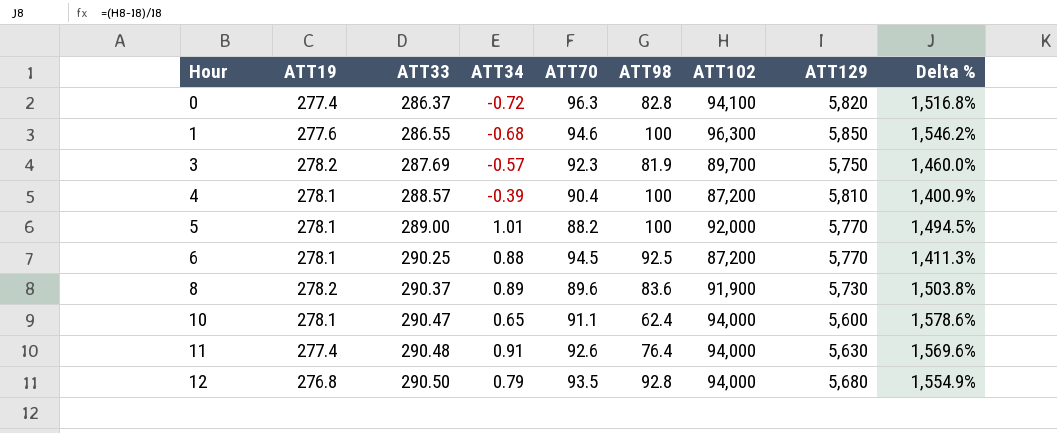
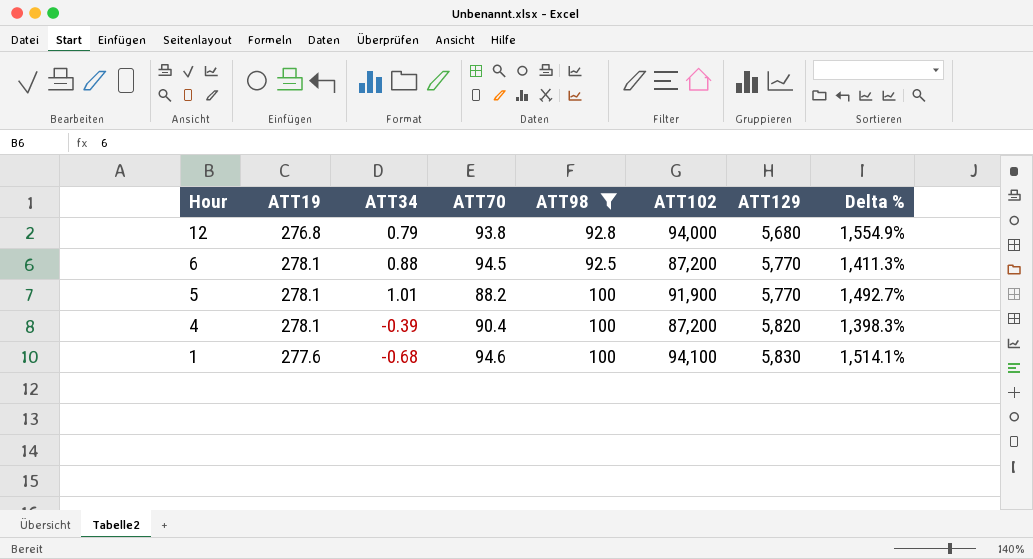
filter: none -> ATT98 >= 92.5
row order: Hour ascending -> Hour descending
column ATT33 | position: 3 -> none
12 | ATT70: 93.5 -> 93.8
5 | ATT102: 92,000 -> 91,900
5 | Delta %: 1,494.5% -> 1,492.7%
4 | ATT129: 5,810 -> 5,820
4 | Delta %: 1,400.9% -> 1,398.3%
1 | ATT102: 96,300 -> 94,100
1 | ATT129: 5,850 -> 5,830
1 | Delta %: 1,546.2% -> 1,514.1%

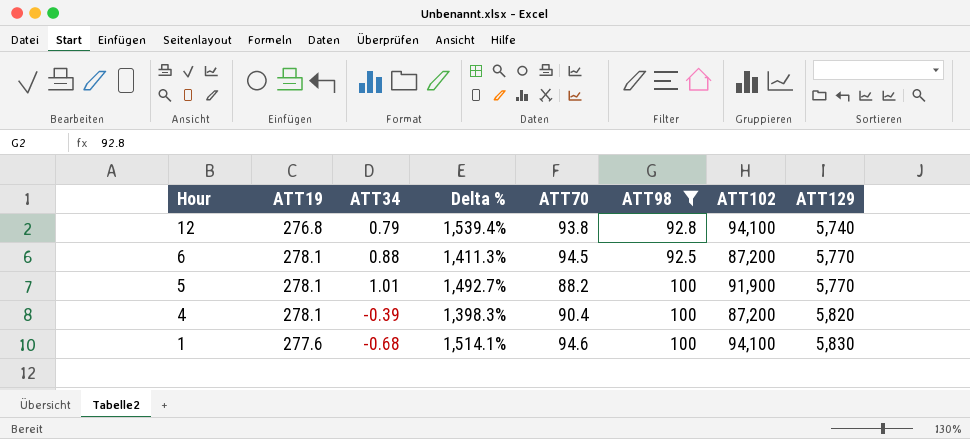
column Delta % | position: 8 -> 4
12 | Delta %: 1,554.9% -> 1,539.4%
12 | ATT102: 94,000 -> 94,100
12 | ATT129: 5,680 -> 5,740

